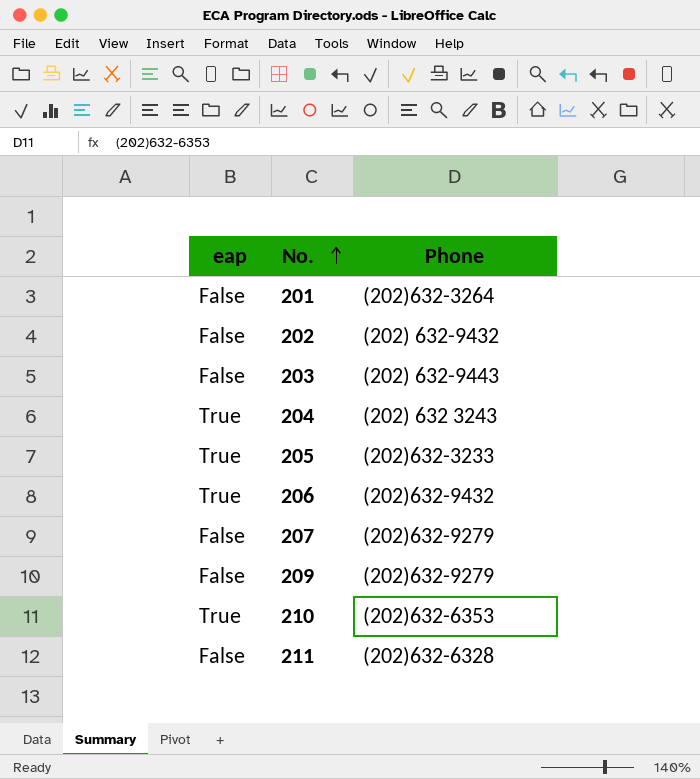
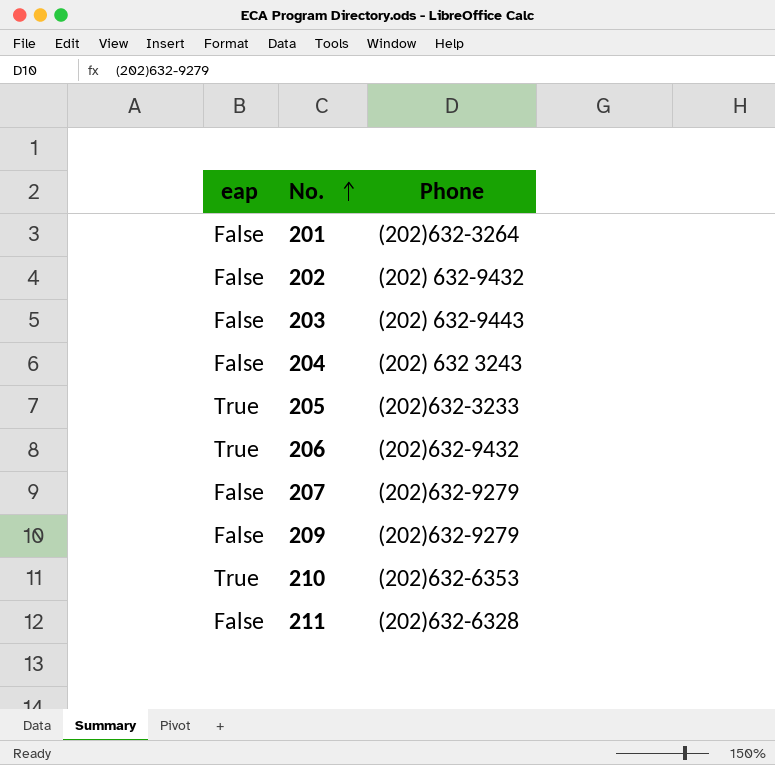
204 | eap: True -> False

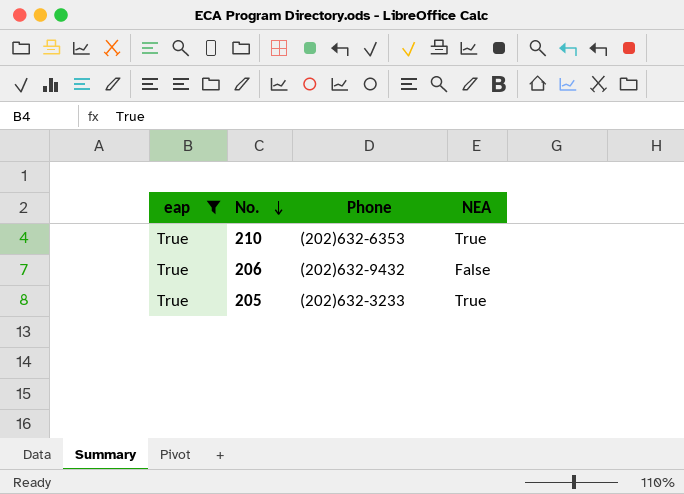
filter: none -> eap = True
row order: No. ascending -> No. descending
column NEA | position: none -> 4

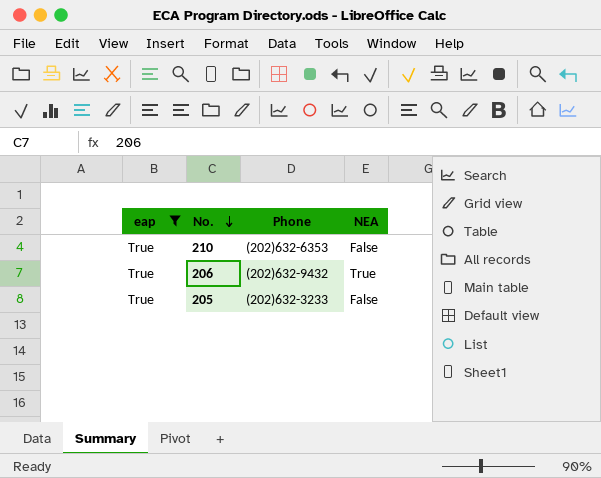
210 | NEA: True -> False
206 | NEA: False -> True
205 | NEA: True -> False

